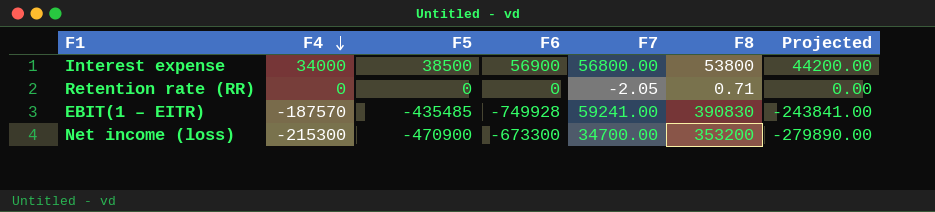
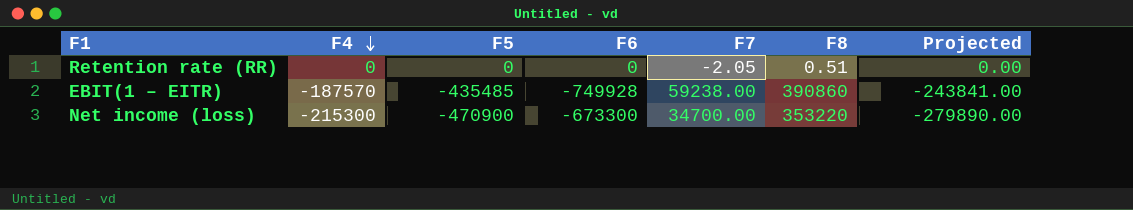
row Interest expense: 34000 | 38500 | 56900 | 56800.00 | 53800 | 44200.00 -> none
Retention rate (RR) | F8: 0.71 -> 0.51
EBIT(1 – EITR) | F7: 59241.00 -> 59238.00
EBIT(1 – EITR) | F8: 390830 -> 390860
Net income (loss) | F8: 353200 -> 353220

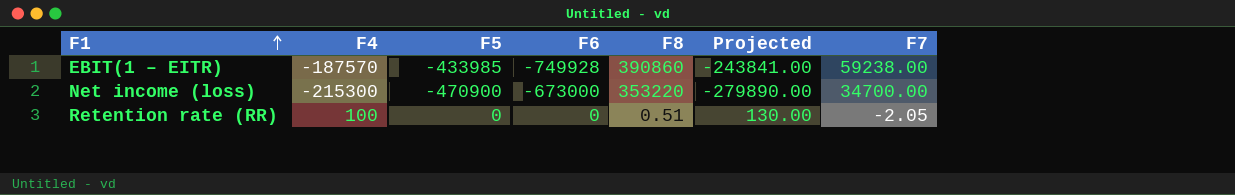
row order: F4 descending -> F1 ascending
column F7 | position: 5 -> 7
EBIT(1 – EITR) | F5: -435485 -> -433985
Net income (loss) | F6: -673300 -> -673000
Retention rate (RR) | F4: 0 -> 100
Retention rate (RR) | Projected: 0.00 -> 130.00

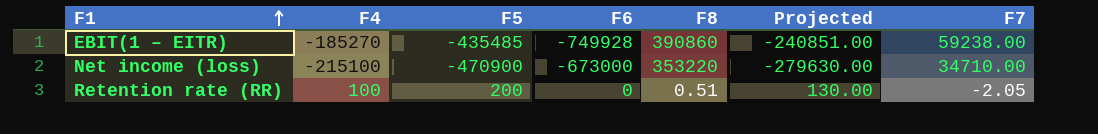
EBIT(1 – EITR) | F4: -187570 -> -185270
EBIT(1 – EITR) | F5: -433985 -> -435485
EBIT(1 – EITR) | Projected: -243841.00 -> -240851.00
Net income (loss) | F4: -215300 -> -215100
Net income (loss) | Projected: -279890.00 -> -279630.00
Net income (loss) | F7: 34700.00 -> 34710.00
Retention rate (RR) | F5: 0 -> 200

